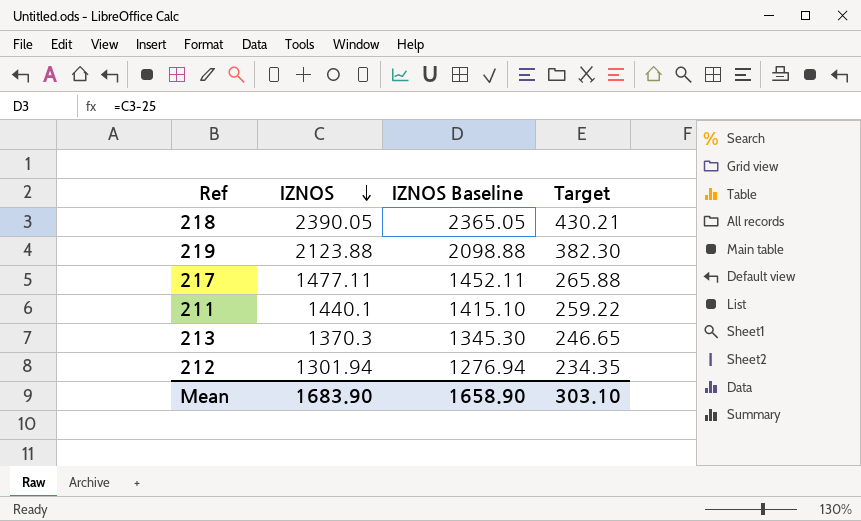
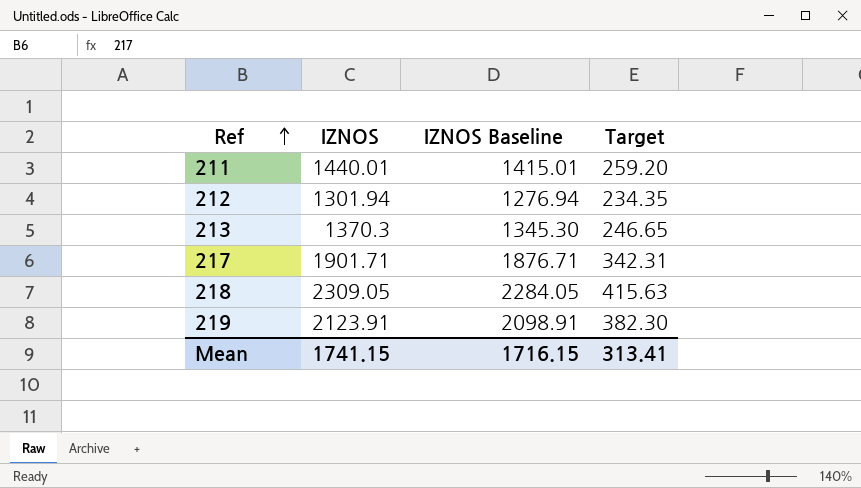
row order: IZNOS descending -> Ref ascending
211 | IZNOS: 1440.1 -> 1440.01
211 | IZNOS Baseline: 1415.10 -> 1415.01
211 | Target: 259.22 -> 259.20
217 | IZNOS: 1477.11 -> 1901.71
217 | IZNOS Baseline: 1452.11 -> 1876.71
217 | Target: 265.88 -> 342.31
218 | IZNOS: 2390.05 -> 2309.05
218 | IZNOS Baseline: 2365.05 -> 2284.05
218 | Target: 430.21 -> 415.63
219 | IZNOS: 2123.88 -> 2123.91
219 | IZNOS Baseline: 2098.88 -> 2098.91
Mean | IZNOS: 1683.90 -> 1741.15
Mean | IZNOS Baseline: 1658.90 -> 1716.15
Mean | Target: 303.10 -> 313.41

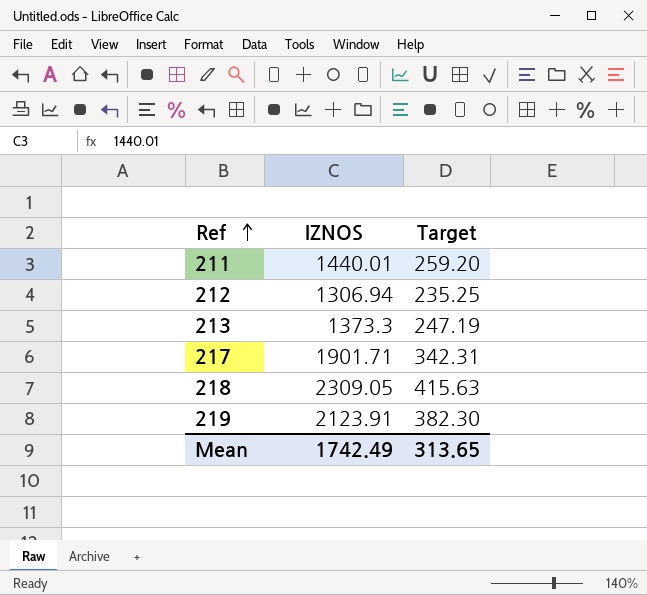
column IZNOS Baseline | formula: [IZNOS] - 25 -> none
212 | IZNOS: 1301.94 -> 1306.94
212 | Target: 234.35 -> 235.25
213 | IZNOS: 1370.3 -> 1373.3
213 | Target: 246.65 -> 247.19
Mean | IZNOS: 1741.15 -> 1742.49
Mean | Target: 313.41 -> 313.65

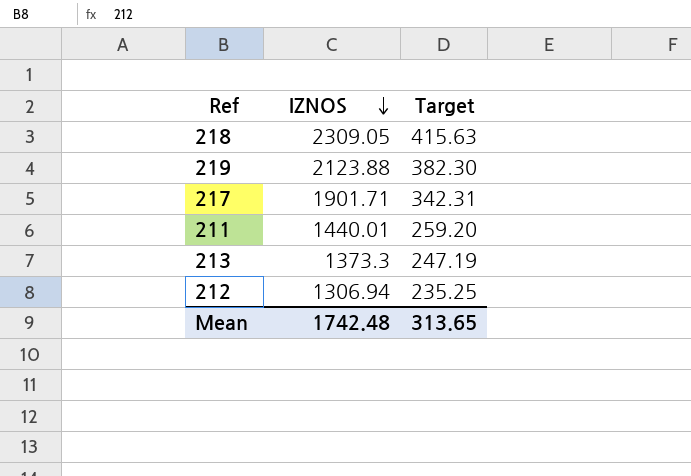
row order: Ref ascending -> IZNOS descending
219 | IZNOS: 2123.91 -> 2123.88
Mean | IZNOS: 1742.49 -> 1742.48

